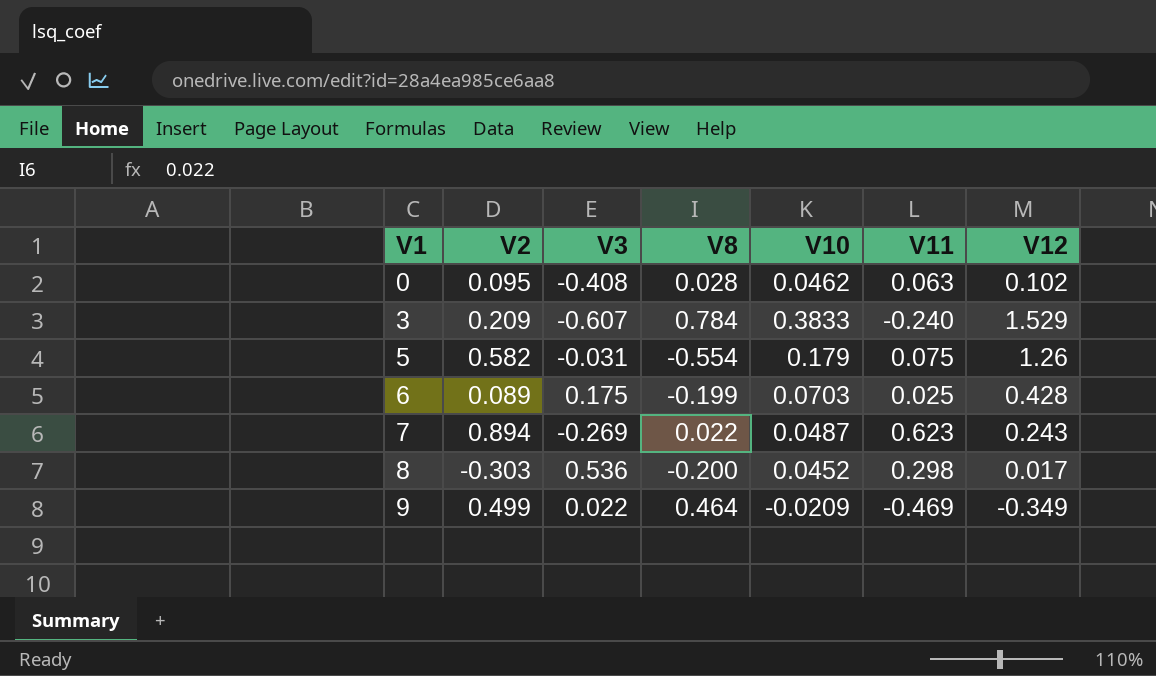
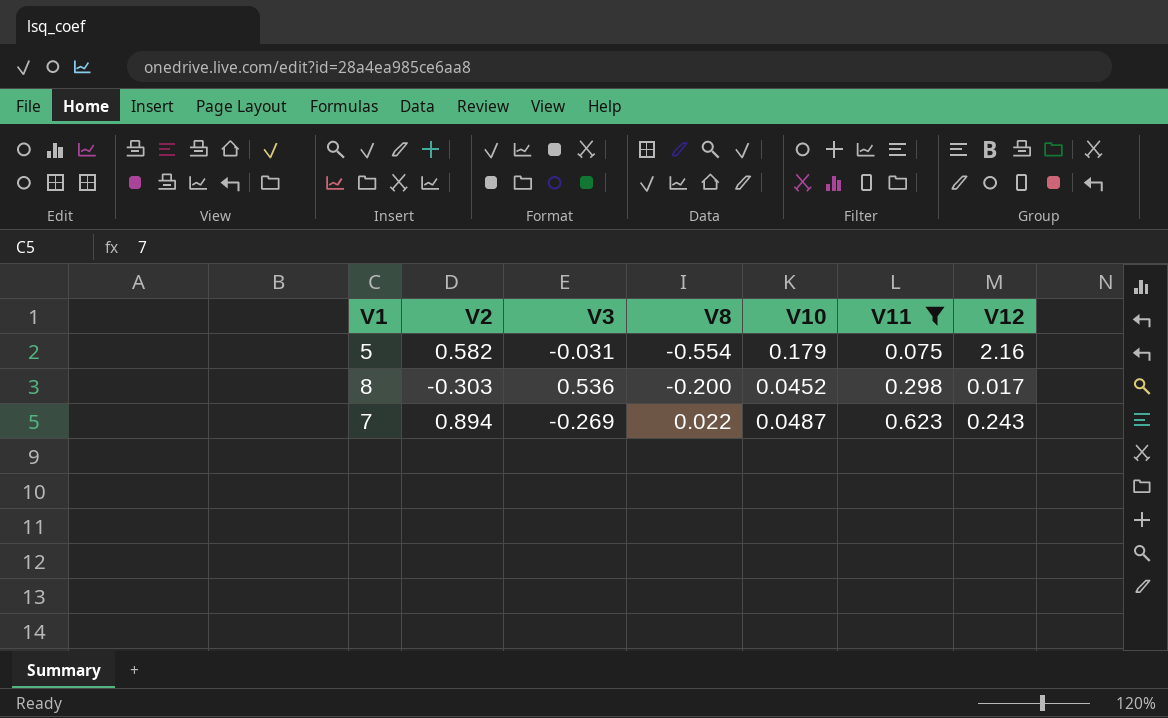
filter: none -> V11 >= 0.075
row order: V1 ascending -> V8 ascending
5 | V12: 1.26 -> 2.16

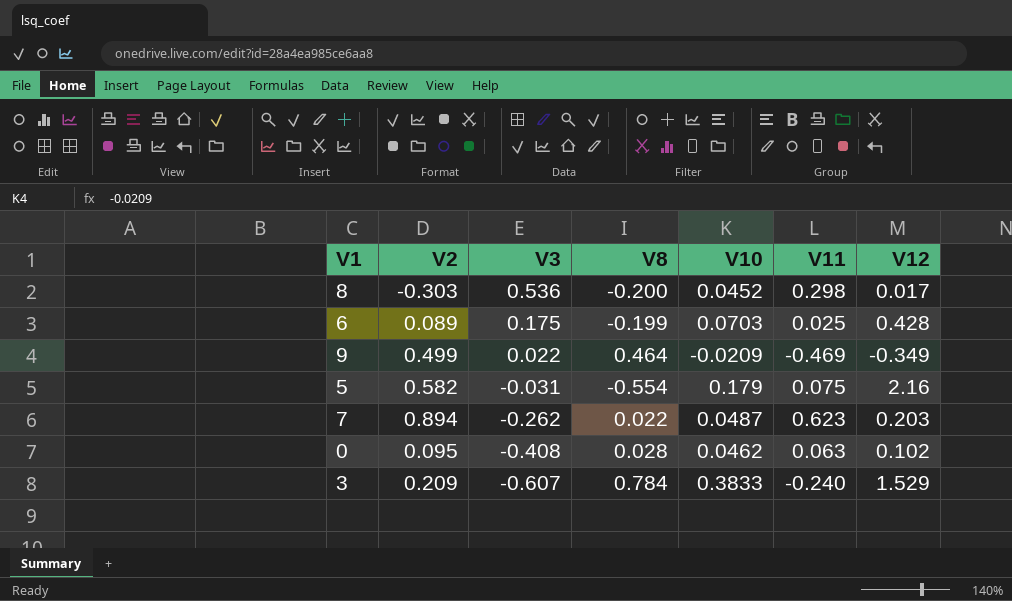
filter: V11 >= 0.075 -> none
row order: V8 ascending -> V3 descending
7 | V3: -0.269 -> -0.262
7 | V12: 0.243 -> 0.203

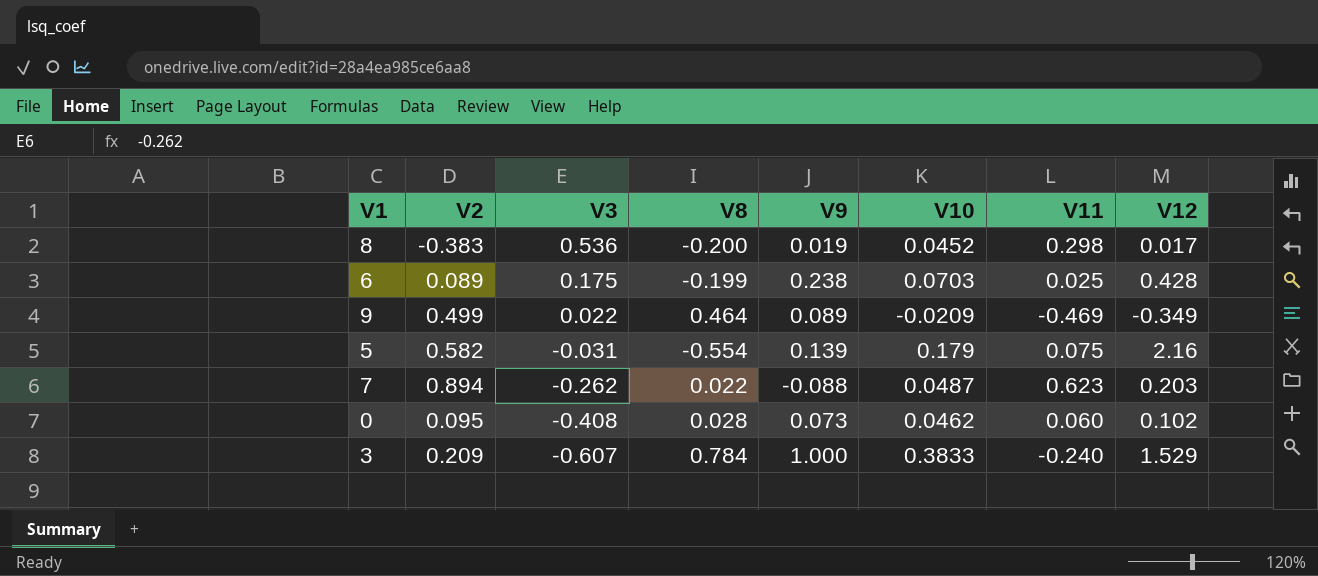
column V9 | position: none -> 5
8 | V2: -0.303 -> -0.383
0 | V11: 0.063 -> 0.060

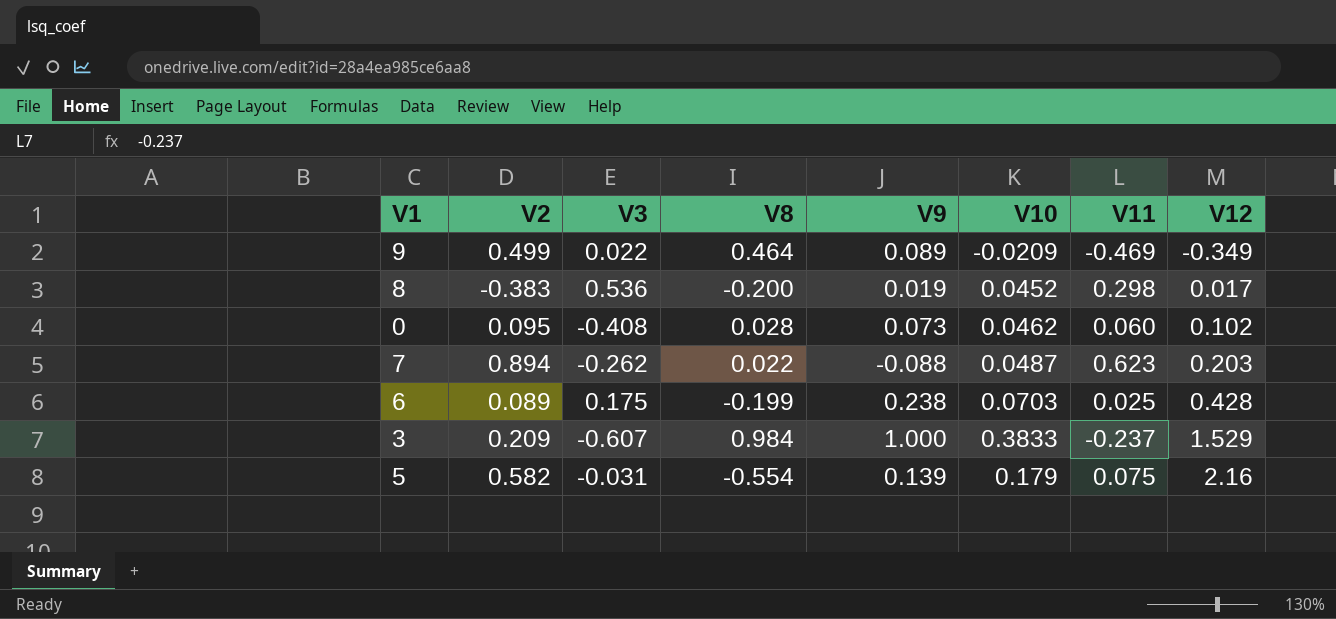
row order: V3 descending -> V12 ascending
3 | V8: 0.784 -> 0.984
3 | V11: -0.240 -> -0.237

